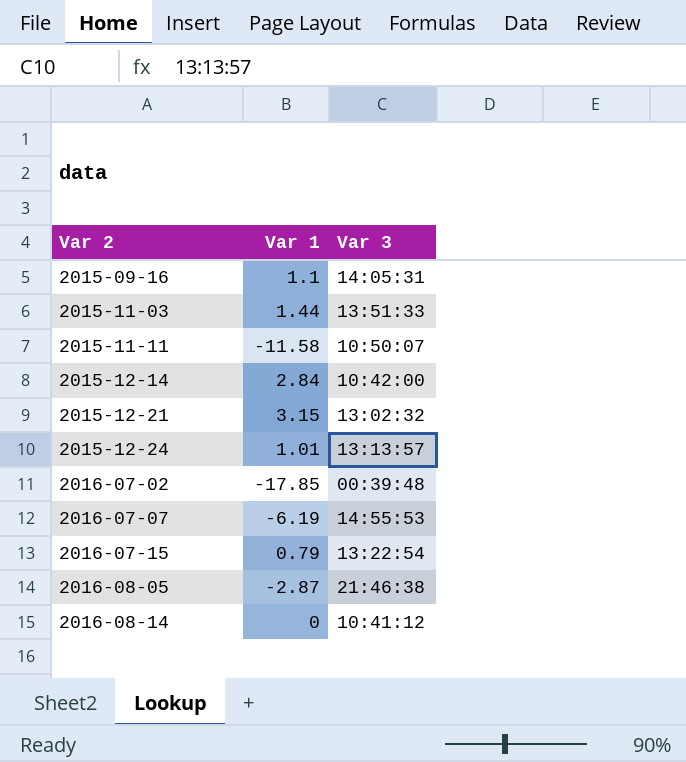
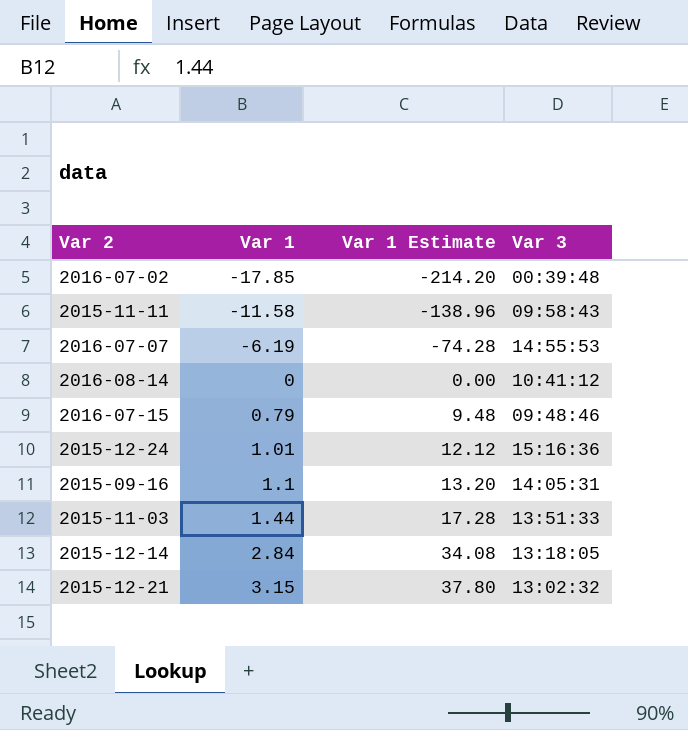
row order: Var 2 ascending -> Var 1 ascending
column Var 1 Estimate | formula: none -> [Var 1] * 12
row 2016-08-05: -2.87 | 21:46:38 -> none
2015-11-11 | Var 3: 10:50:07 -> 09:58:43
2016-07-15 | Var 3: 13:22:54 -> 09:48:46
2015-12-24 | Var 3: 13:13:57 -> 15:16:36
2015-12-14 | Var 3: 10:42:00 -> 13:18:05

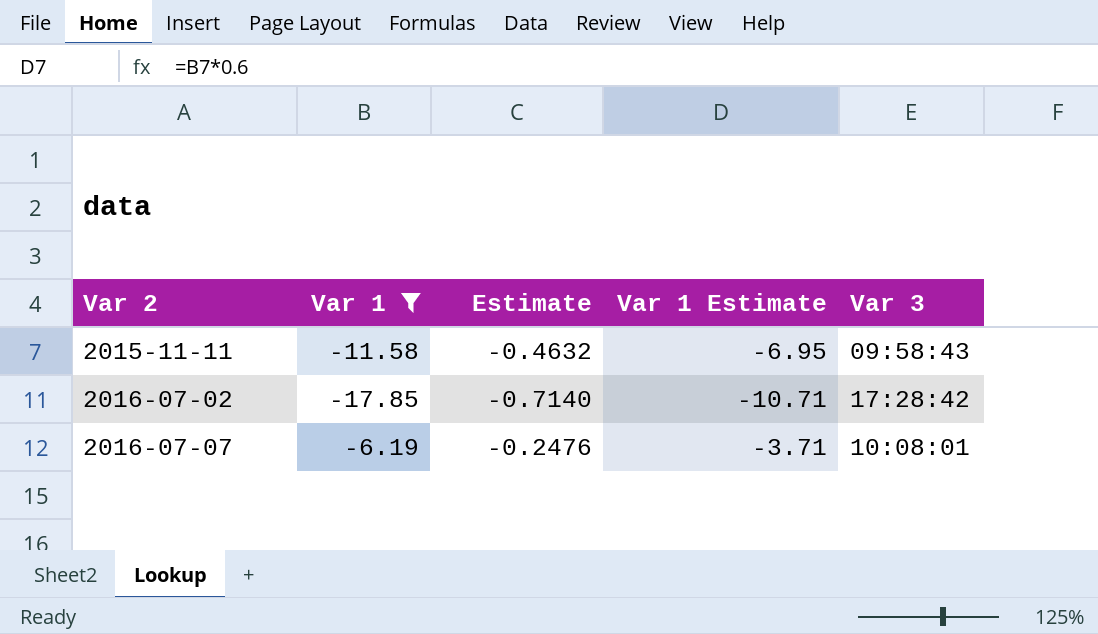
filter: none -> Var 1 <= -6.19
row order: Var 1 ascending -> Var 2 ascending
column Estimate | formula: none -> [Var 1] * 0.04
column Var 1 Estimate | formula: [Var 1] * 12 -> [Var 1] * 0.6
2016-07-02 | Var 3: 00:39:48 -> 17:28:42
2016-07-07 | Var 3: 14:55:53 -> 10:08:01

